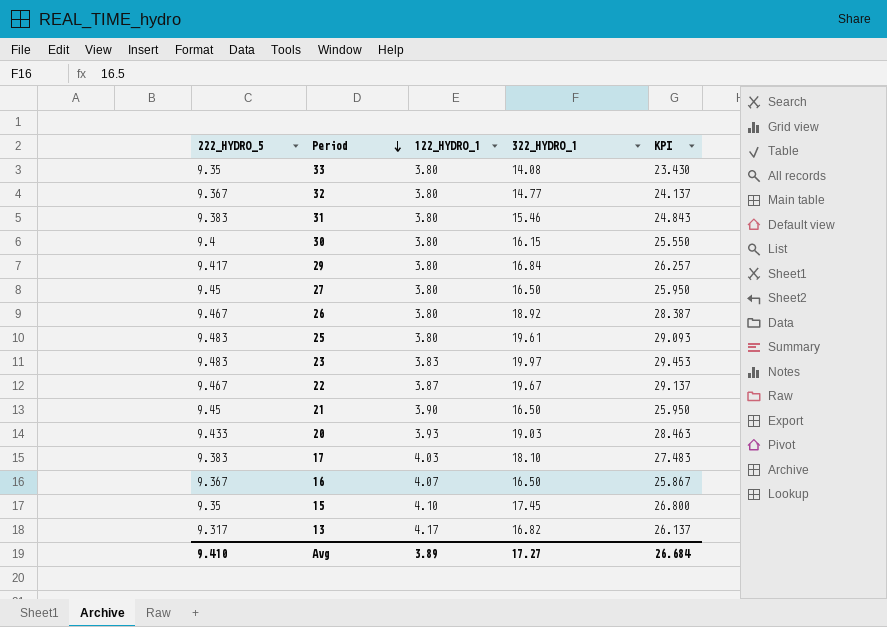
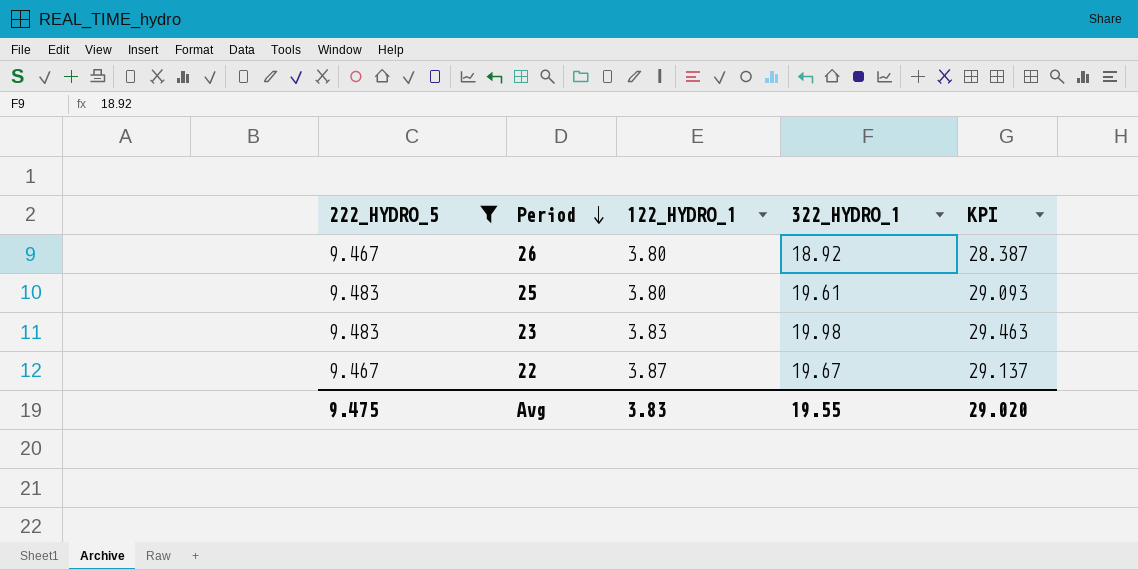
filter: none -> 222_HYDRO_5 >= 9.467
23 | 322_HYDRO_1: 19.97 -> 19.98
23 | KPI: 29.453 -> 29.463
Avg | 222_HYDRO_5: 9.410 -> 9.475
Avg | 122_HYDRO_1: 3.89 -> 3.83
Avg | 322_HYDRO_1: 17.27 -> 19.55
Avg | KPI: 26.684 -> 29.020

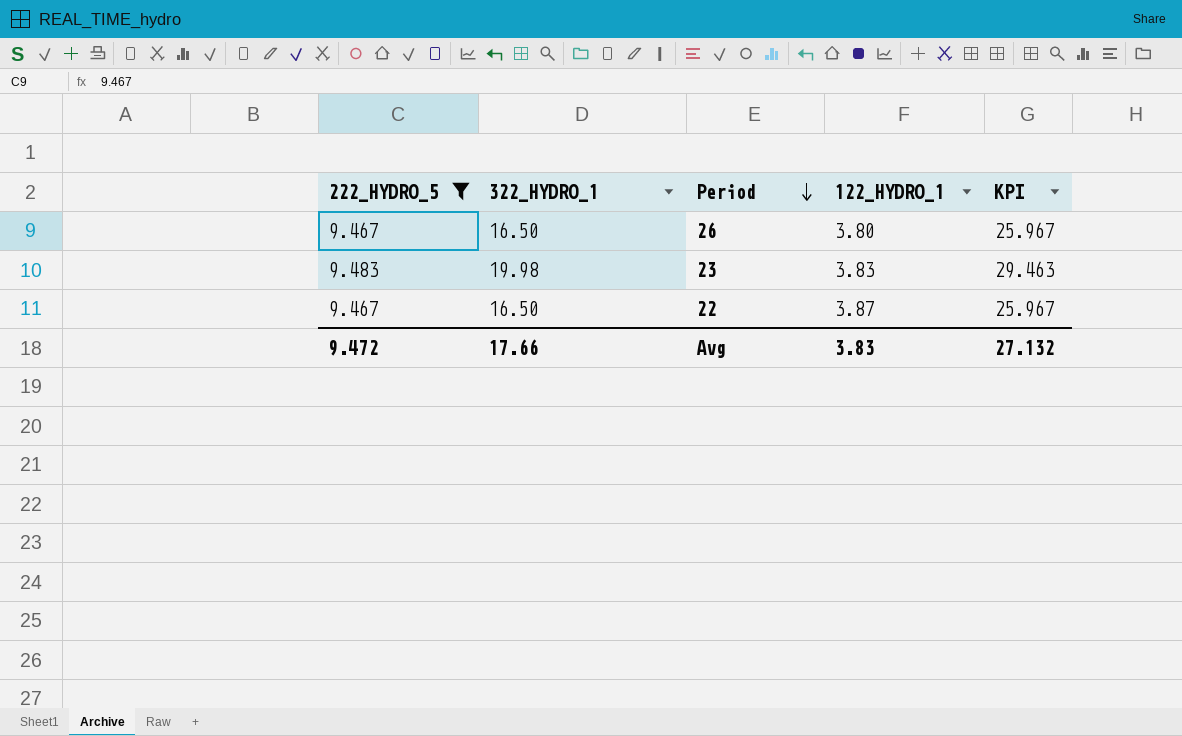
column 322_HYDRO_1 | position: 4 -> 2
row 25: 9.483 | 3.80 | 19.61 | 29.093 -> none
26 | 322_HYDRO_1: 18.92 -> 16.50
26 | KPI: 28.387 -> 25.967
22 | 322_HYDRO_1: 19.67 -> 16.50
22 | KPI: 29.137 -> 25.967
Avg | 222_HYDRO_5: 9.475 -> 9.472
Avg | 322_HYDRO_1: 19.55 -> 17.66
Avg | KPI: 29.020 -> 27.132

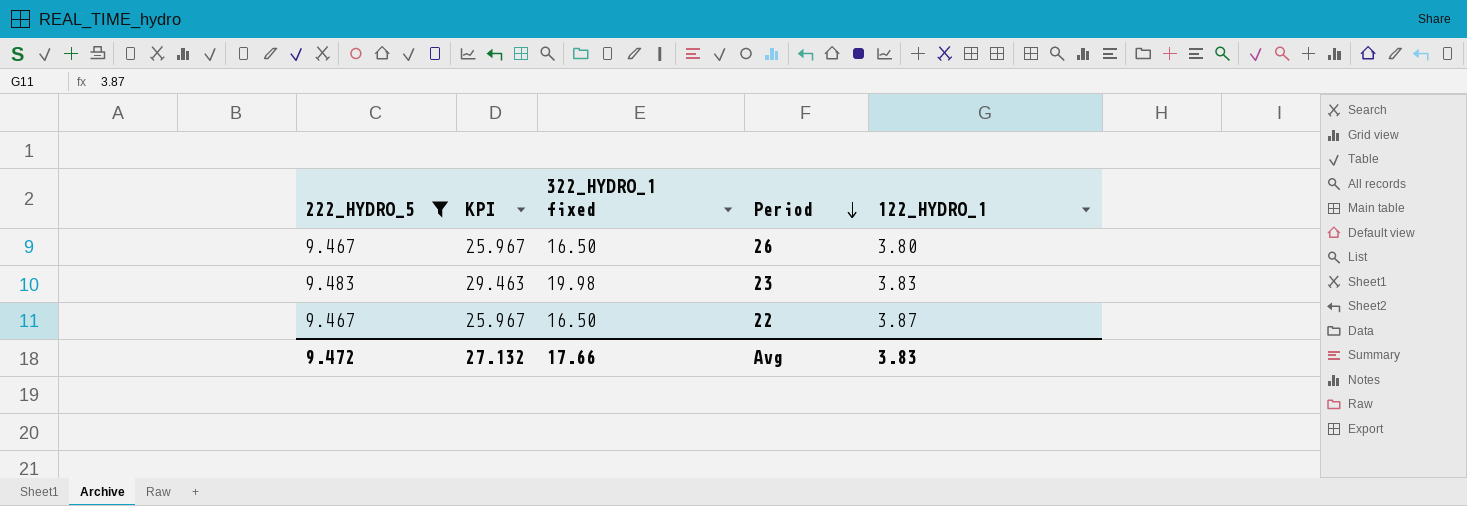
column KPI | position: 5 -> 2
column name: 322_HYDRO_1 -> 322_HYDRO_1 fixed

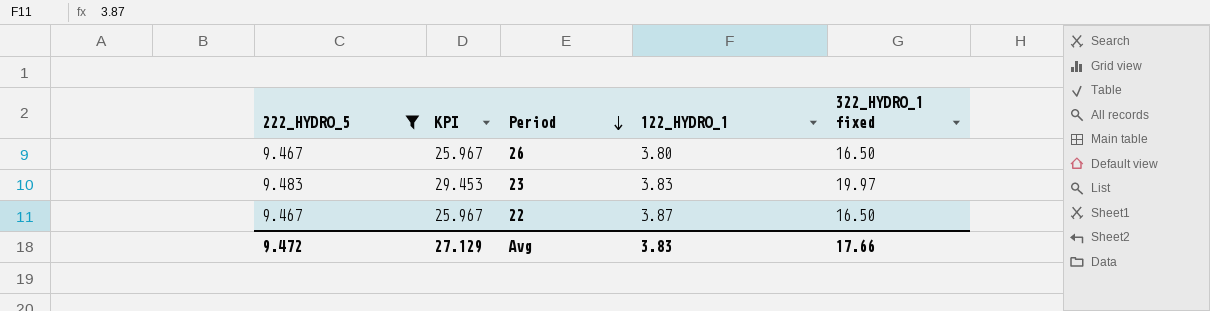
column 322_HYDRO_1 fixed | position: 3 -> 5
23 | KPI: 29.463 -> 29.453
23 | 322_HYDRO_1 fixed: 19.98 -> 19.97
Avg | KPI: 27.132 -> 27.129

